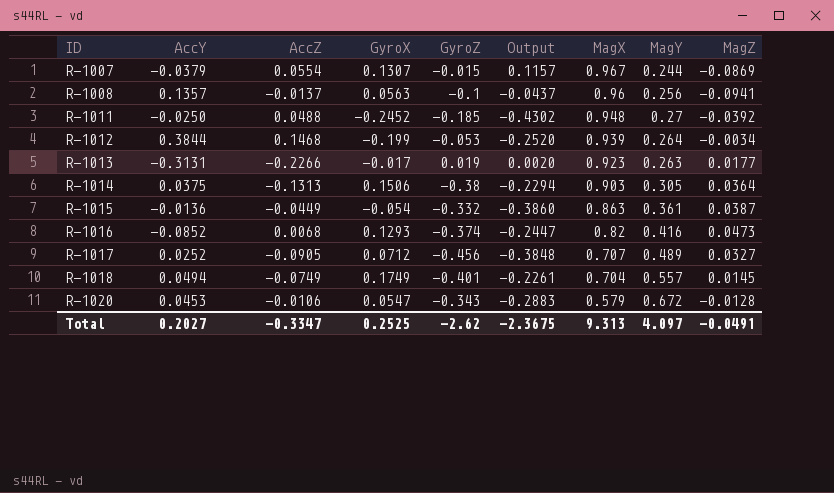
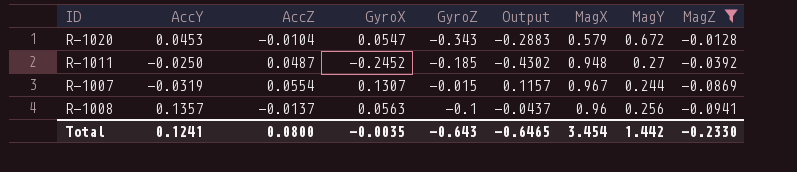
filter: none -> MagZ <= -0.0128
row order: ID ascending -> MagZ descending
R-1020 | AccZ: -0.0106 -> -0.0104
R-1011 | AccZ: 0.0488 -> 0.0487
R-1007 | AccY: -0.0379 -> -0.0319
Total | AccY: 0.2027 -> 0.1241
Total | AccZ: -0.3347 -> 0.0800
Total | GyroX: 0.2525 -> -0.0035
Total | GyroZ: -2.62 -> -0.643
Total | Output: -2.3675 -> -0.6465
Total | MagX: 9.313 -> 3.454
Total | MagY: 4.097 -> 1.442
Total | MagZ: -0.0491 -> -0.2330

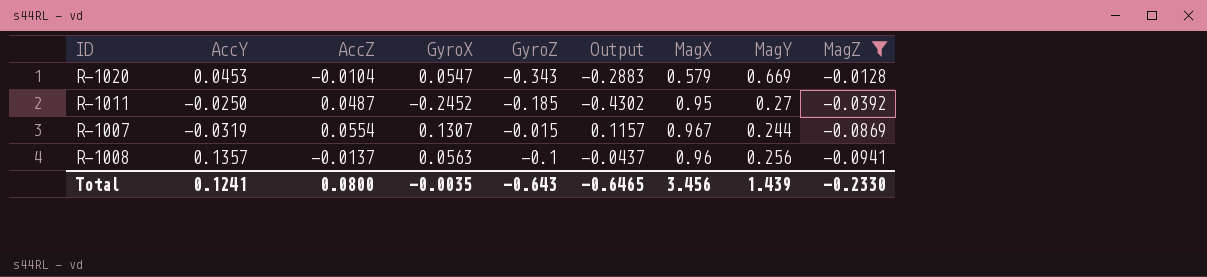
R-1020 | MagY: 0.672 -> 0.669
R-1011 | MagX: 0.948 -> 0.95
Total | MagX: 3.454 -> 3.456
Total | MagY: 1.442 -> 1.439

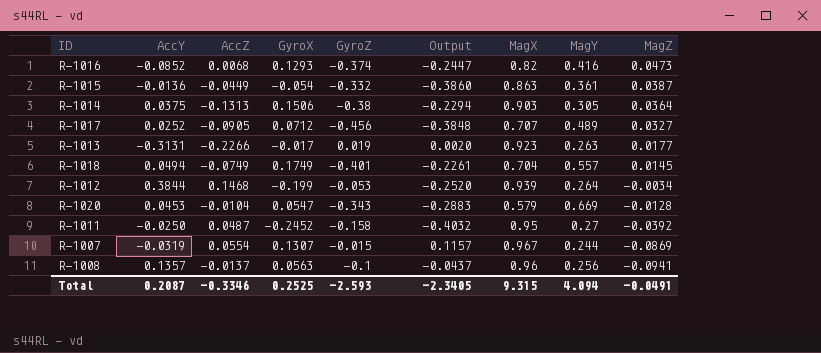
filter: MagZ <= -0.0128 -> none
R-1011 | GyroZ: -0.185 -> -0.158
R-1011 | Output: -0.4302 -> -0.4032
Total | AccY: 0.1241 -> 0.2087
Total | AccZ: 0.0800 -> -0.3346
Total | GyroX: -0.0035 -> 0.2525
Total | GyroZ: -0.643 -> -2.593
Total | Output: -0.6465 -> -2.3405
Total | MagX: 3.456 -> 9.315
Total | MagY: 1.439 -> 4.094
Total | MagZ: -0.2330 -> -0.0491

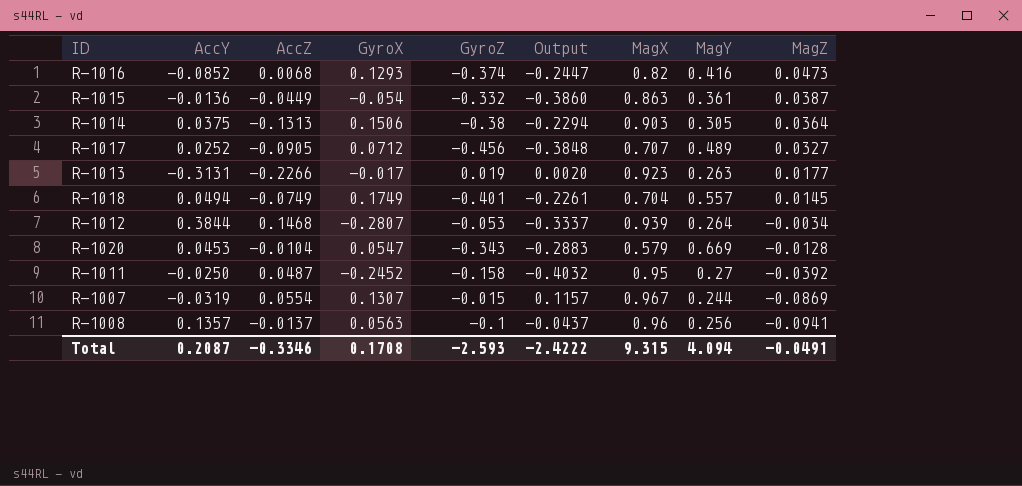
R-1012 | GyroX: -0.199 -> -0.2807
R-1012 | Output: -0.2520 -> -0.3337
Total | GyroX: 0.2525 -> 0.1708
Total | Output: -2.3405 -> -2.4222

